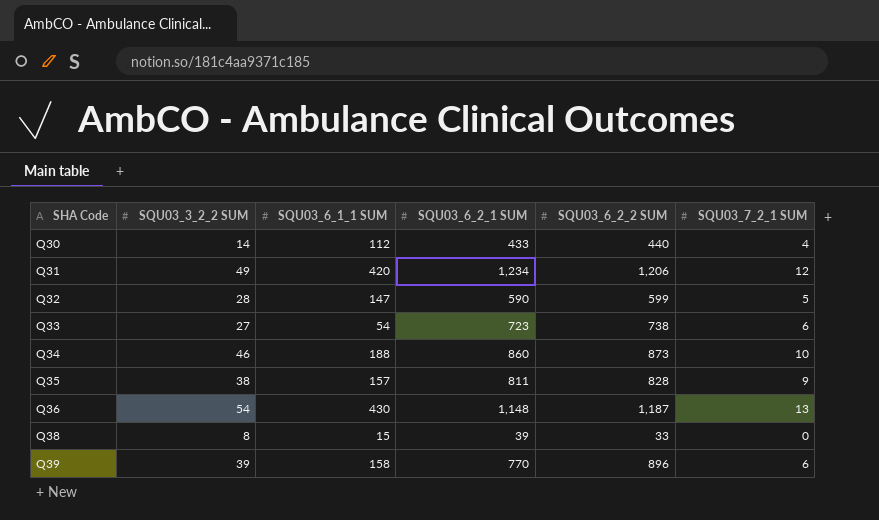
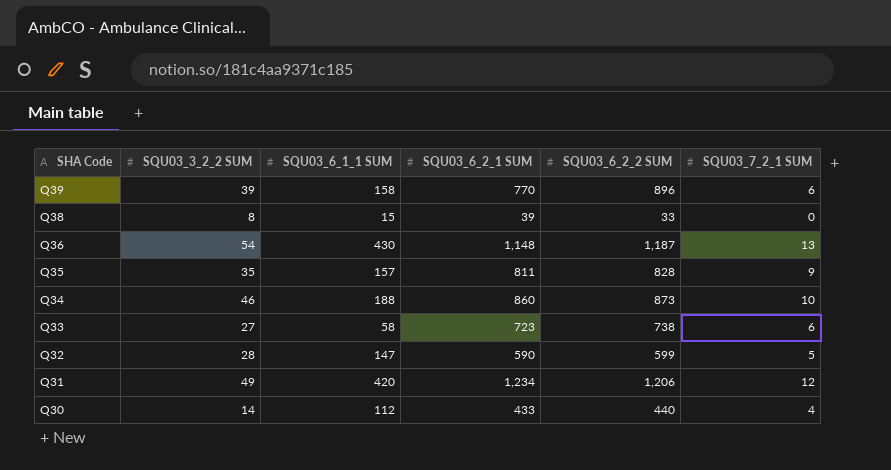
row order: SHA Code ascending -> SHA Code descending
Q35 | SQU03_3_2_2 SUM: 38 -> 35
Q33 | SQU03_6_1_1 SUM: 54 -> 58

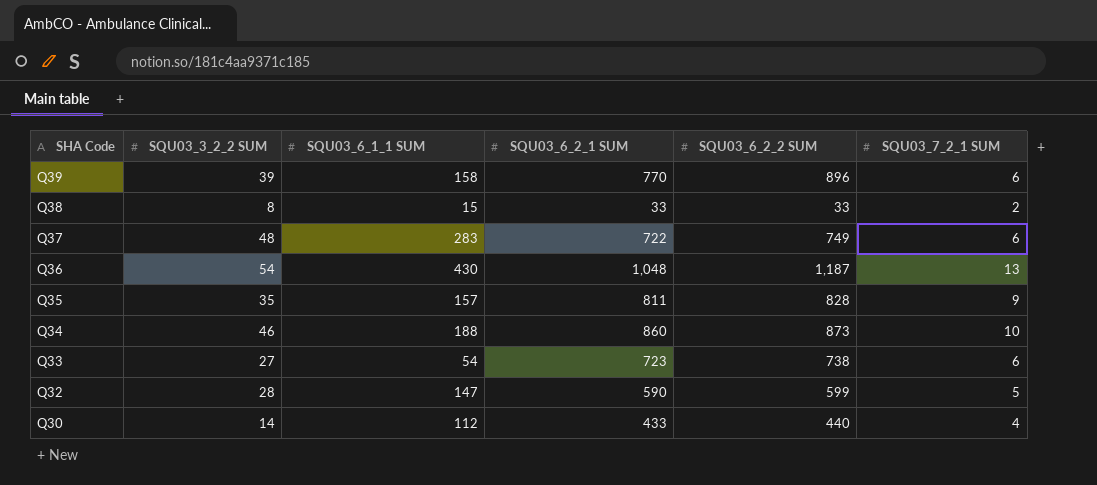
row Q31: 49 | 420 | 1,234 | 1,206 | 12 -> none
Q38 | SQU03_6_2_1 SUM: 39 -> 33
Q38 | SQU03_7_2_1 SUM: 0 -> 2
row Q37: none -> 48 | 283 | 722 | 749 | 6
Q36 | SQU03_6_2_1 SUM: 1,148 -> 1,048
Q33 | SQU03_6_1_1 SUM: 58 -> 54

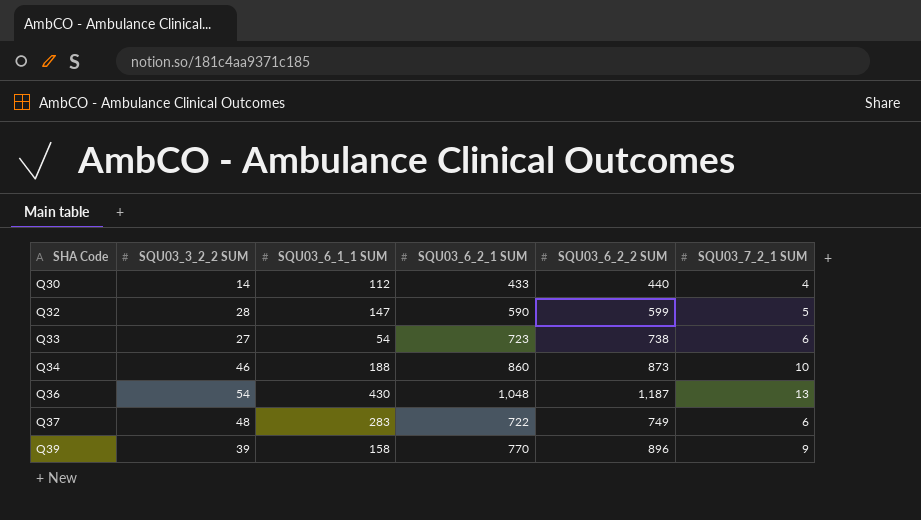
row order: SHA Code descending -> SHA Code ascending
row Q38: 8 | 15 | 33 | 33 | 2 -> none
row Q35: 35 | 157 | 811 | 828 | 9 -> none
Q39 | SQU03_7_2_1 SUM: 6 -> 9

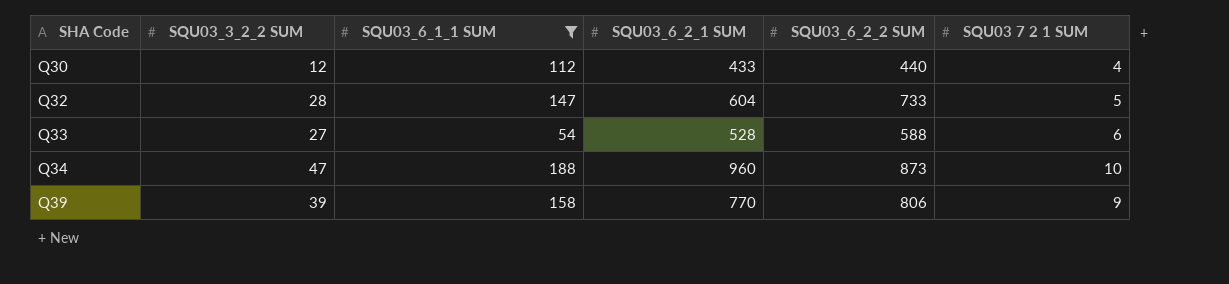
filter: none -> SQU03_6_1_1 SUM <= 188
column name: SQU03_7_2_1 SUM -> SQU03 7 2 1 SUM
Q30 | SQU03_3_2_2 SUM: 14 -> 12
Q32 | SQU03_6_2_1 SUM: 590 -> 604
Q32 | SQU03_6_2_2 SUM: 599 -> 733
Q33 | SQU03_6_2_1 SUM: 723 -> 528
Q33 | SQU03_6_2_2 SUM: 738 -> 588
Q34 | SQU03_3_2_2 SUM: 46 -> 47
Q34 | SQU03_6_2_1 SUM: 860 -> 960
Q39 | SQU03_6_2_2 SUM: 896 -> 806

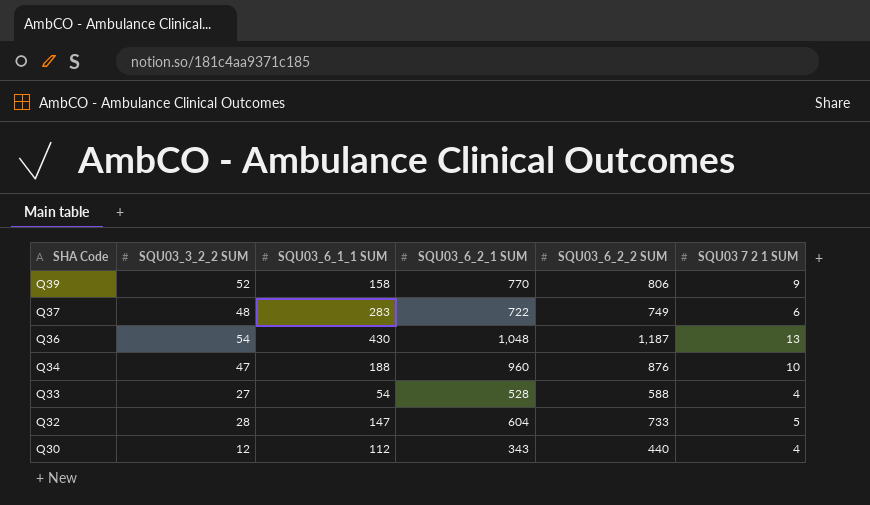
filter: SQU03_6_1_1 SUM <= 188 -> none
row order: SHA Code ascending -> SHA Code descending
Q39 | SQU03_3_2_2 SUM: 39 -> 52
Q34 | SQU03_6_2_2 SUM: 873 -> 876
Q33 | SQU03 7 2 1 SUM: 6 -> 4
Q30 | SQU03_6_2_1 SUM: 433 -> 343

